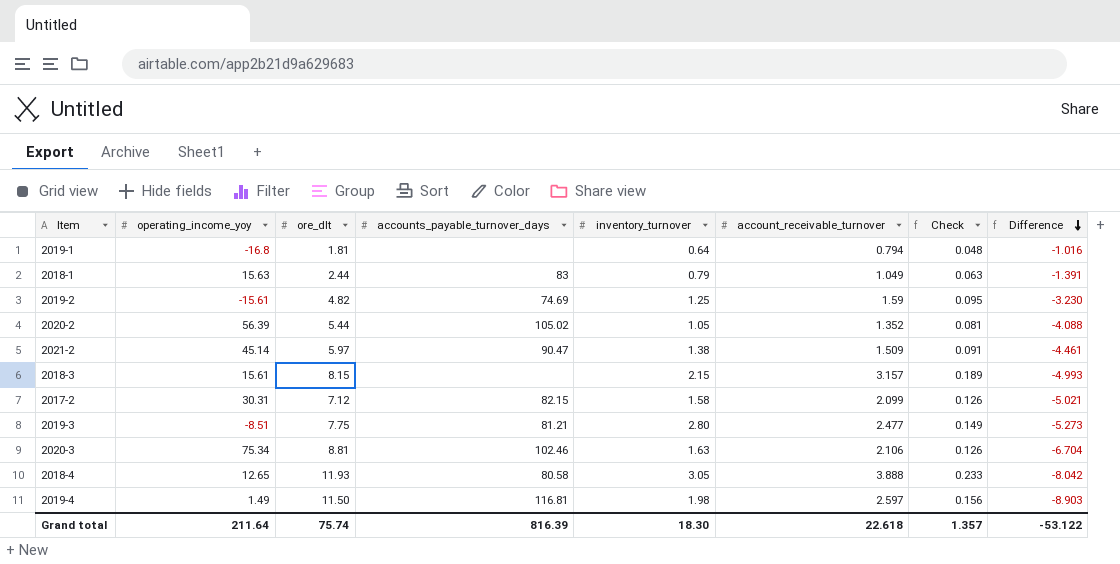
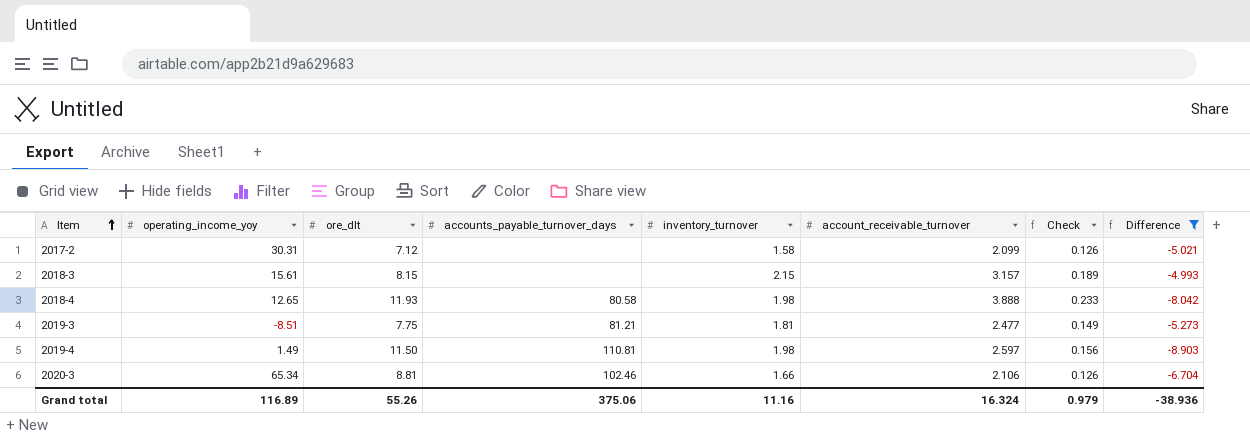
filter: none -> Difference <= -4.993
row order: Difference descending -> Item ascending
2017-2 | accounts_payable_turnover_days: 82.15 -> none
2018-4 | inventory_turnover: 3.05 -> 1.98
2019-3 | inventory_turnover: 2.80 -> 1.81
2019-4 | accounts_payable_turnover_days: 116.81 -> 110.81
2020-3 | operating_income_yoy: 75.34 -> 65.34
2020-3 | inventory_turnover: 1.63 -> 1.66
Grand total | operating_income_yoy: 211.64 -> 116.89
Grand total | ore_dlt: 75.74 -> 55.26
Grand total | accounts_payable_turnover_days: 816.39 -> 375.06
Grand total | inventory_turnover: 18.30 -> 11.16
Grand total | account_receivable_turnover: 22.618 -> 16.324
Grand total | Check: 1.357 -> 0.979
Grand total | Difference: -53.122 -> -38.936

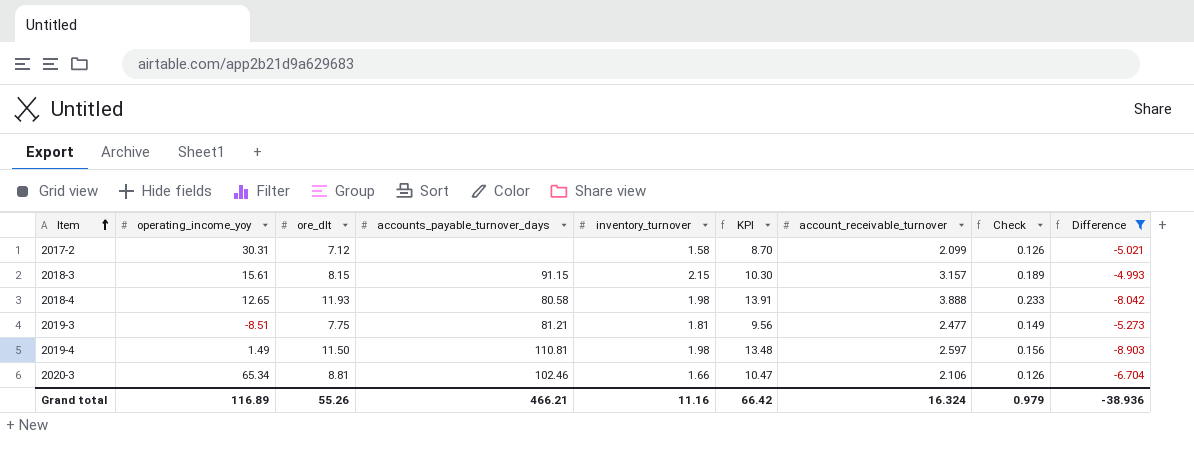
column KPI | formula: none -> [ore_dlt] + [inventory_turnover]
2018-3 | accounts_payable_turnover_days: none -> 91.15
Grand total | accounts_payable_turnover_days: 375.06 -> 466.21

